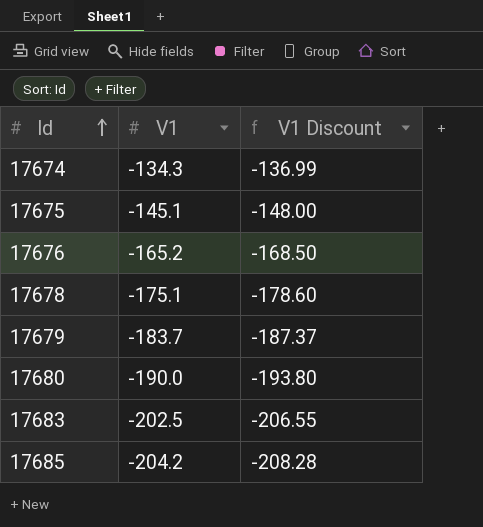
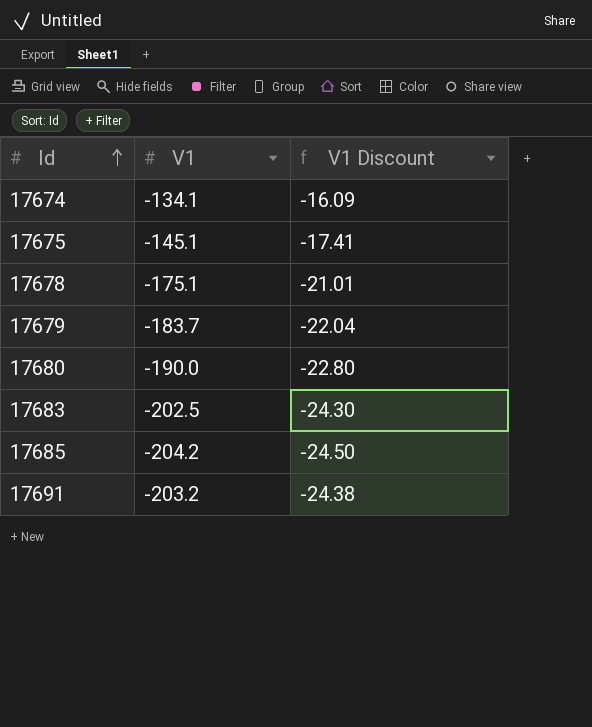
column V1 Discount | formula: [V1] * 1.02 -> [V1] * 0.12
row 17676: -165.2 | -168.50 -> none
17674 | V1: -134.3 -> -134.1
row 17691: none -> -203.2 | -24.38

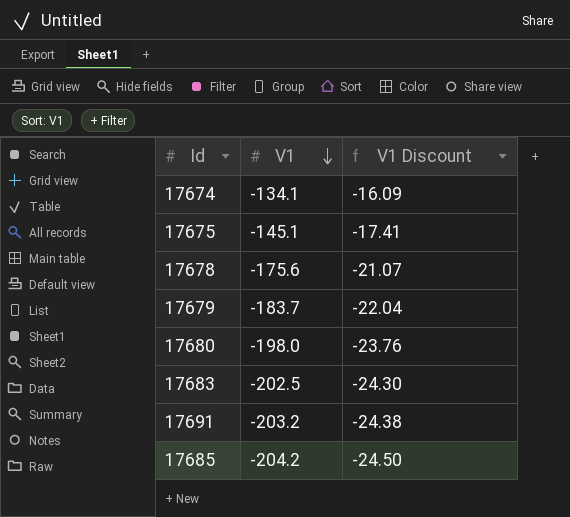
row order: Id ascending -> V1 descending
17678 | V1: -175.1 -> -175.6
17678 | V1 Discount: -21.01 -> -21.07
17680 | V1: -190.0 -> -198.0
17680 | V1 Discount: -22.80 -> -23.76

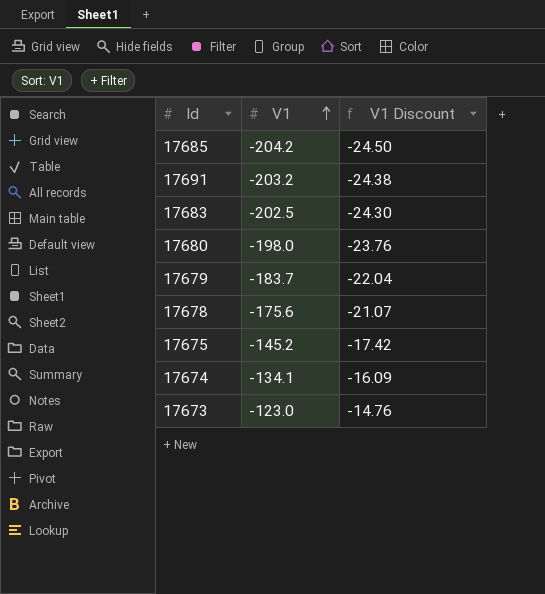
row order: V1 descending -> V1 ascending
17675 | V1: -145.1 -> -145.2
17675 | V1 Discount: -17.41 -> -17.42
row 17673: none -> -123.0 | -14.76

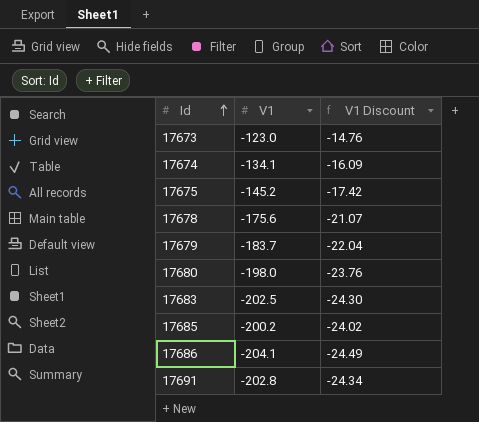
row order: V1 ascending -> Id ascending
17685 | V1: -204.2 -> -200.2
17685 | V1 Discount: -24.50 -> -24.02
row 17686: none -> -204.1 | -24.49
17691 | V1: -203.2 -> -202.8
17691 | V1 Discount: -24.38 -> -24.34

